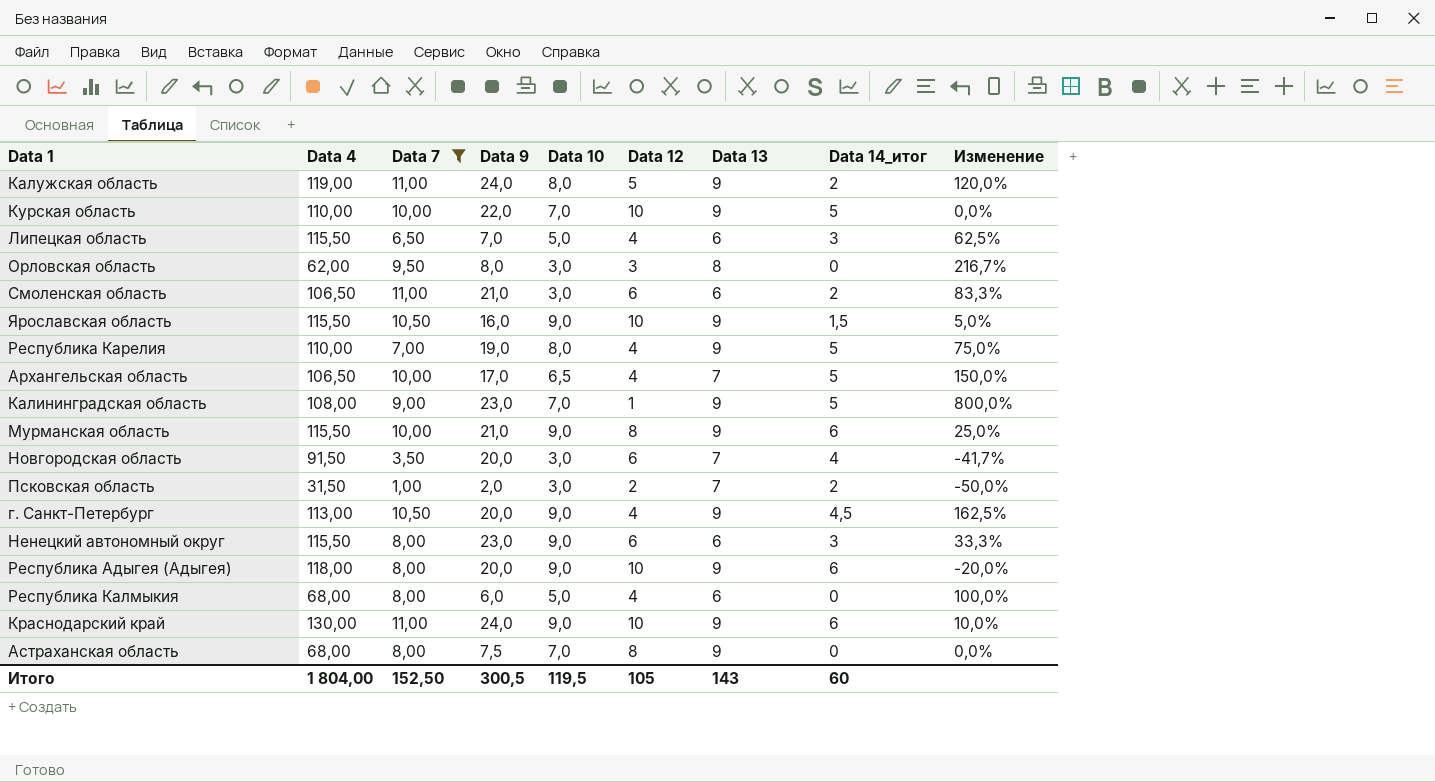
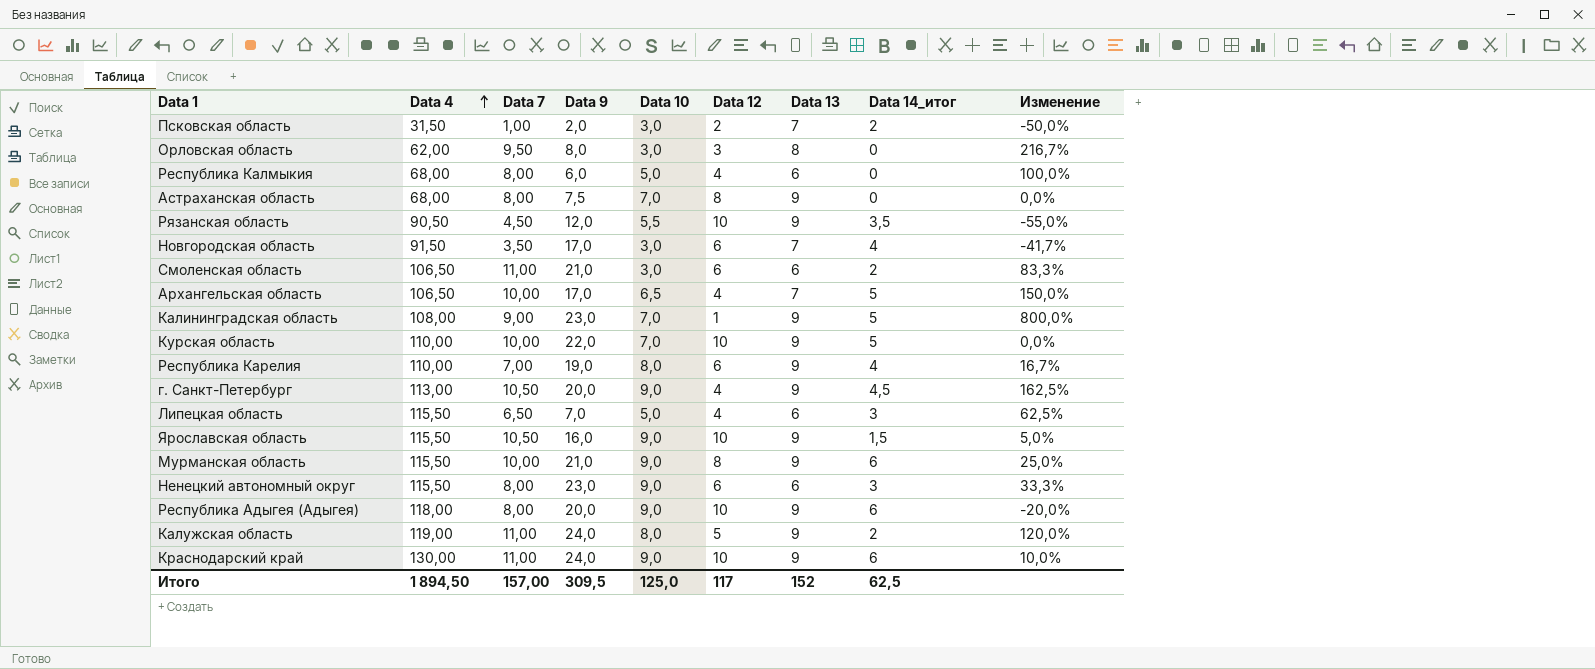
filter: Data 7 != 4,50 -> none
row order: none -> Data 4 ascending
Новгородская область | Data 9: 20,0 -> 17,0
Республика Карелия | Data 12: 4 -> 6
Республика Карелия | Data 14_итог: 5 -> 4
Республика Карелия | Изменение: 75,0% -> 16,7%
Итого | Data 4: 1 804,00 -> 1 894,50
Итого | Data 7: 152,50 -> 157,00
Итого | Data 9: 300,5 -> 309,5
Итого | Data 10: 119,5 -> 125,0
Итого | Data 12: 105 -> 117
Итого | Data 13: 143 -> 152
Итого | Data 14_итог: 60 -> 62,5

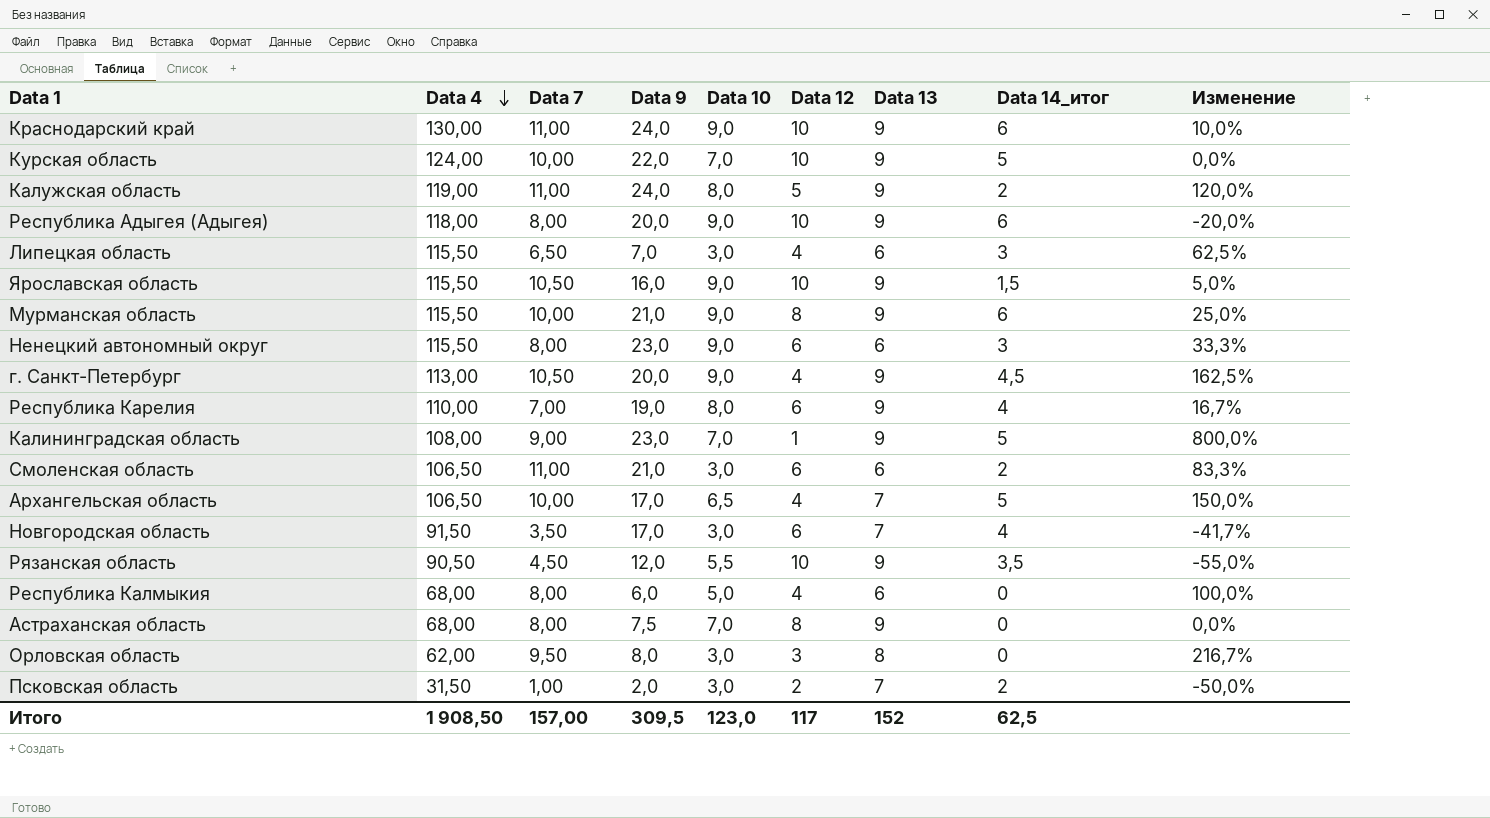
row order: Data 4 ascending -> Data 4 descending
Курская область | Data 4: 110,00 -> 124,00
Липецкая область | Data 10: 5,0 -> 3,0
Итого | Data 4: 1 894,50 -> 1 908,50
Итого | Data 10: 125,0 -> 123,0

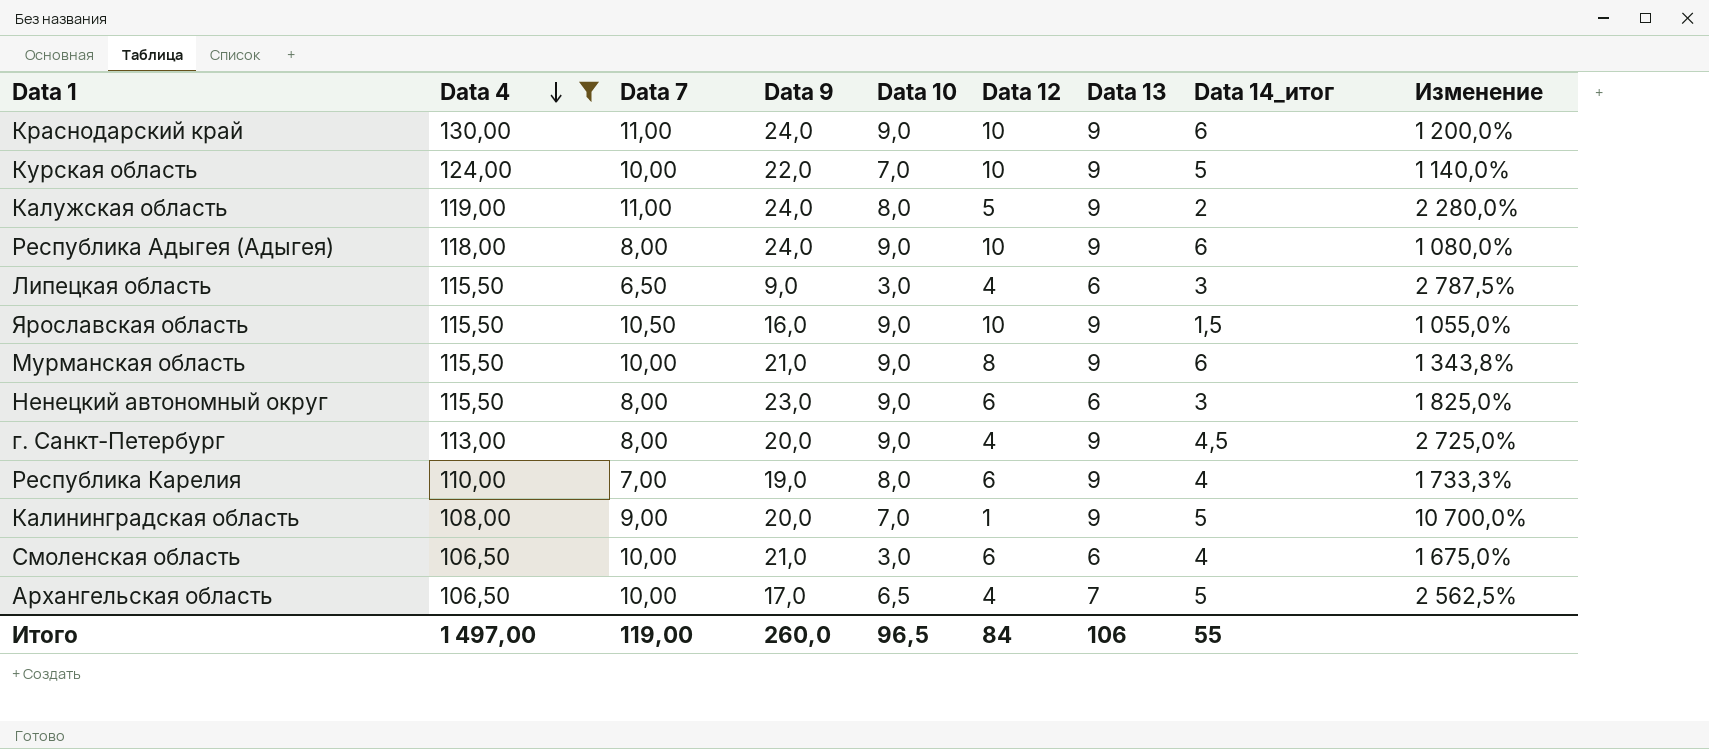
filter: none -> Data 4 >= 106,50
column Изменение | formula: ([Data 7] - [Data 12]) / [Data 12] -> ([Data 4] - [Data 12]) / [Data 12]
Республика Адыгея (Адыгея) | Data 9: 20,0 -> 24,0
Липецкая область | Data 9: 7,0 -> 9,0
г. Санкт-Петербург | Data 7: 10,50 -> 8,00
Калининградская область | Data 9: 23,0 -> 20,0
Смоленская область | Data 7: 11,00 -> 10,00
Смоленская область | Data 14_итог: 2 -> 4
Итого | Data 4: 1 908,50 -> 1 497,00
Итого | Data 7: 157,00 -> 119,00
Итого | Data 9: 309,5 -> 260,0
Итого | Data 10: 123,0 -> 96,5
Итого | Data 12: 117 -> 84
Итого | Data 13: 152 -> 106
Итого | Data 14_итог: 62,5 -> 55

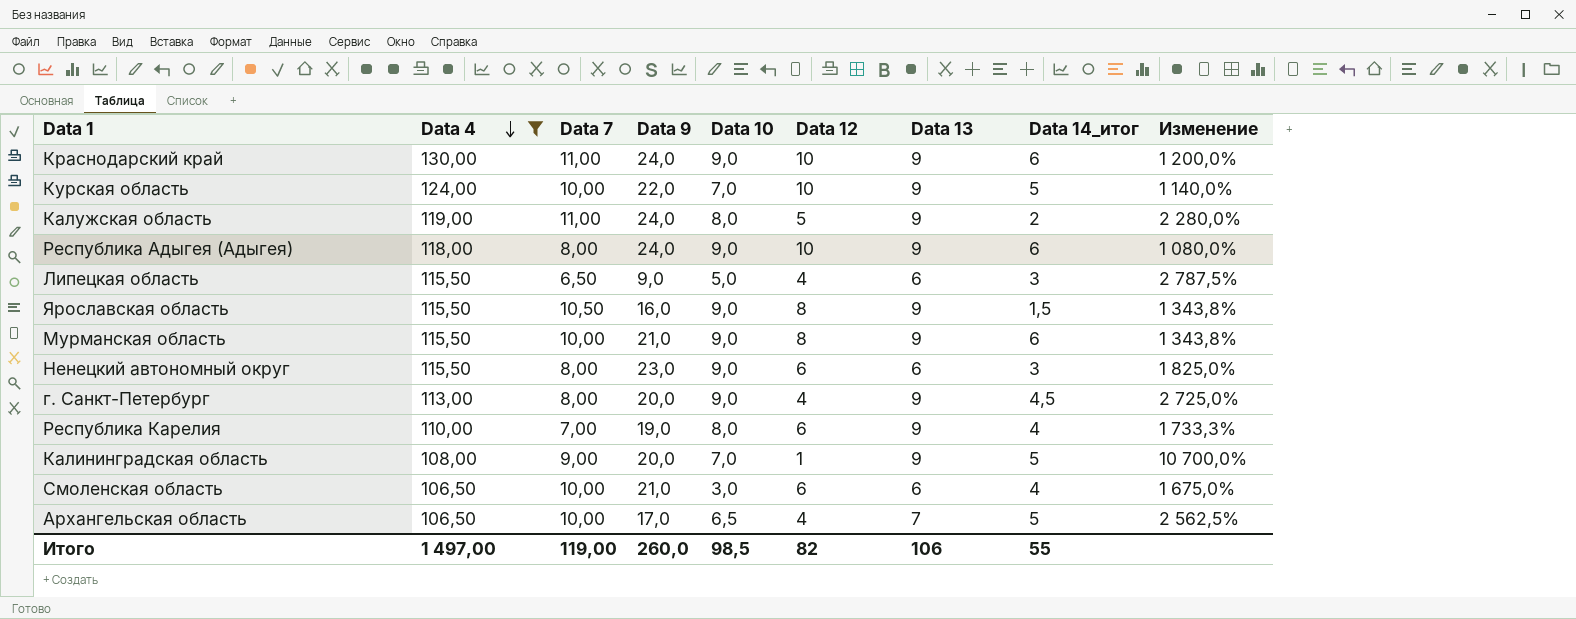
Липецкая область | Data 10: 3,0 -> 5,0
Ярославская область | Data 12: 10 -> 8
Ярославская область | Изменение: 1 055,0% -> 1 343,8%
Итого | Data 10: 96,5 -> 98,5
Итого | Data 12: 84 -> 82

